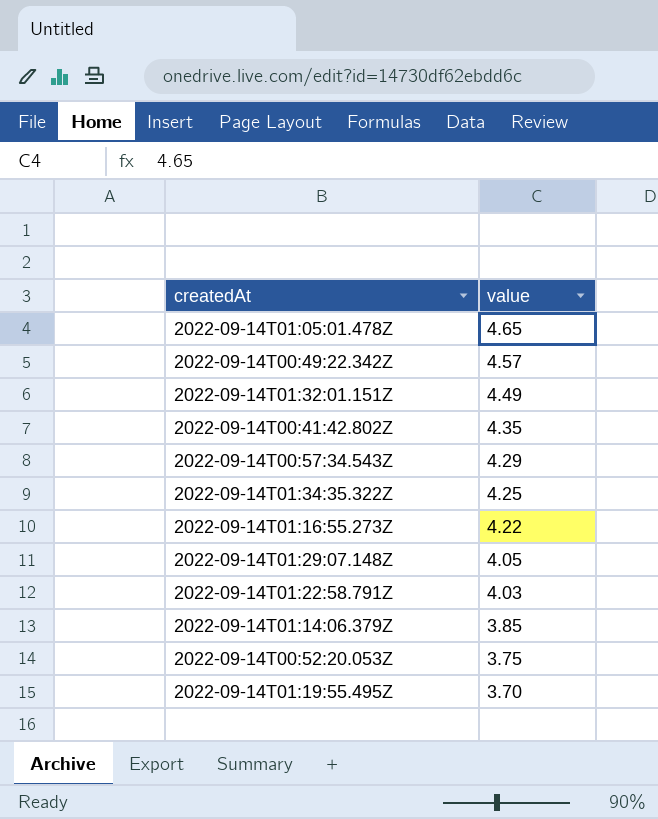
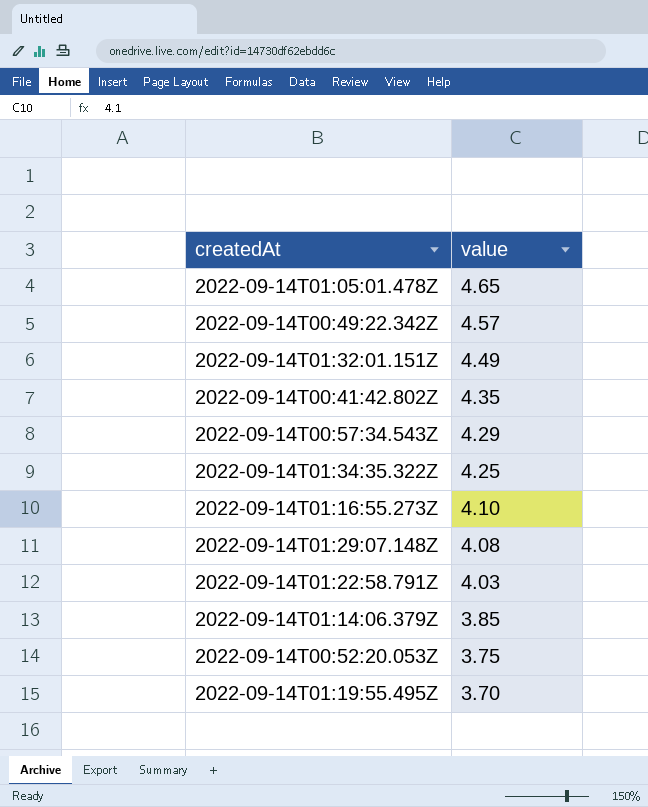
2022-09-14T01:16:55.273Z | value: 4.22 -> 4.10
2022-09-14T01:29:07.148Z | value: 4.05 -> 4.08

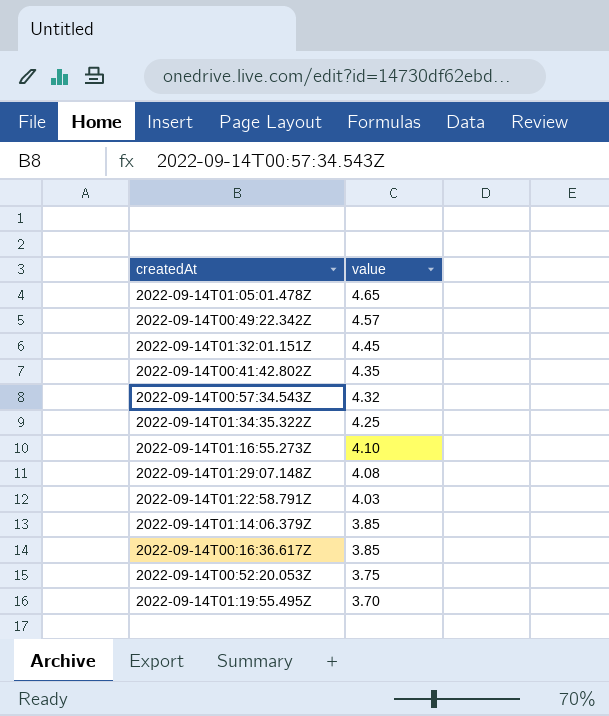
2022-09-14T01:32:01.151Z | value: 4.49 -> 4.45
2022-09-14T00:57:34.543Z | value: 4.29 -> 4.32
row 2022-09-14T00:16:36.617Z: none -> 3.85

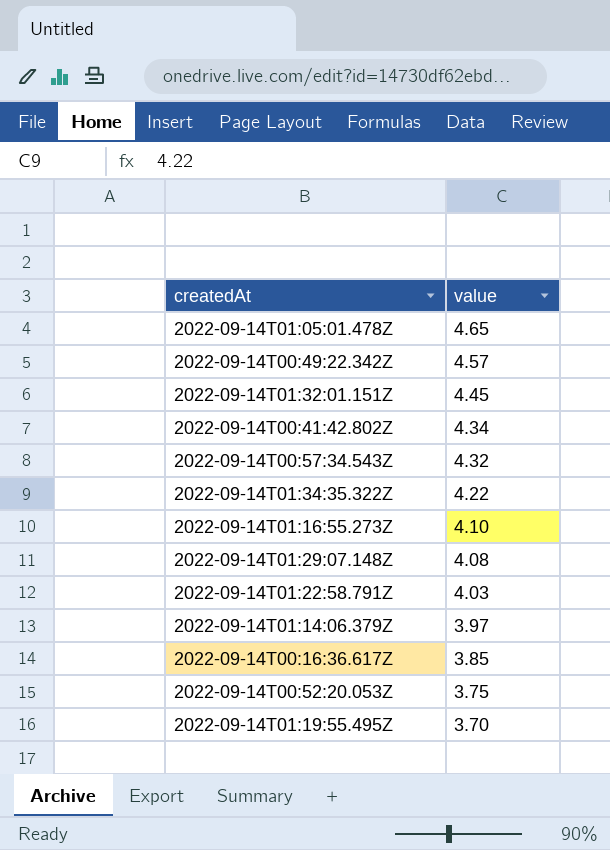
2022-09-14T00:41:42.802Z | value: 4.35 -> 4.34
2022-09-14T01:34:35.322Z | value: 4.25 -> 4.22
2022-09-14T01:14:06.379Z | value: 3.85 -> 3.97

